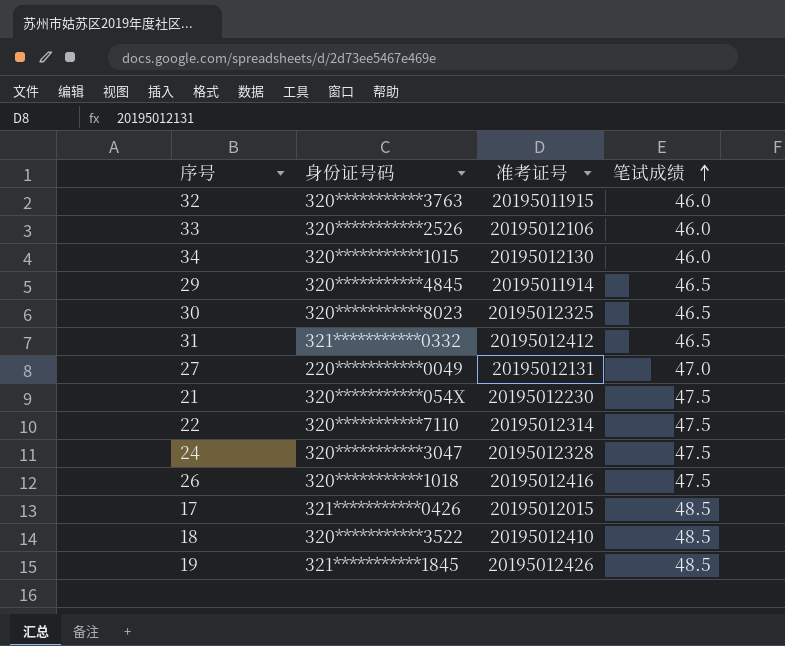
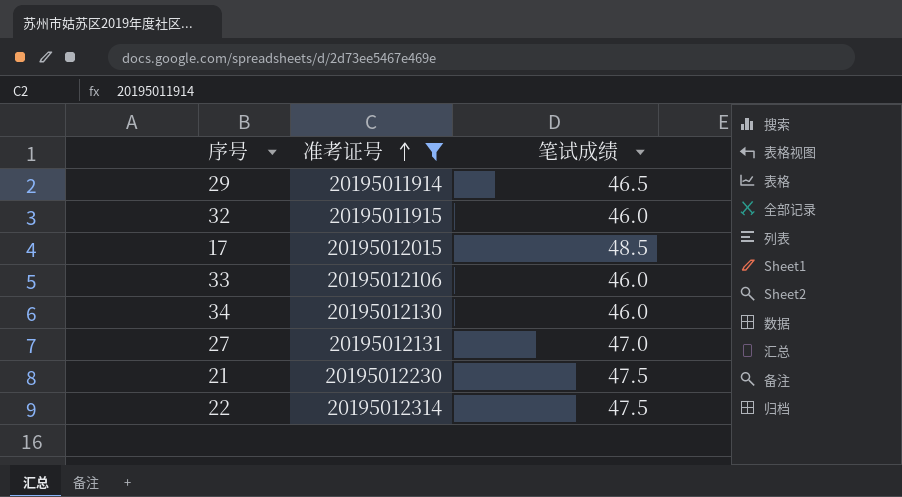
filter: none -> 准考证号 <= 20195012314
row order: 笔试成绩 ascending -> 准考证号 ascending
column 身份证号码 | position: 2 -> none

